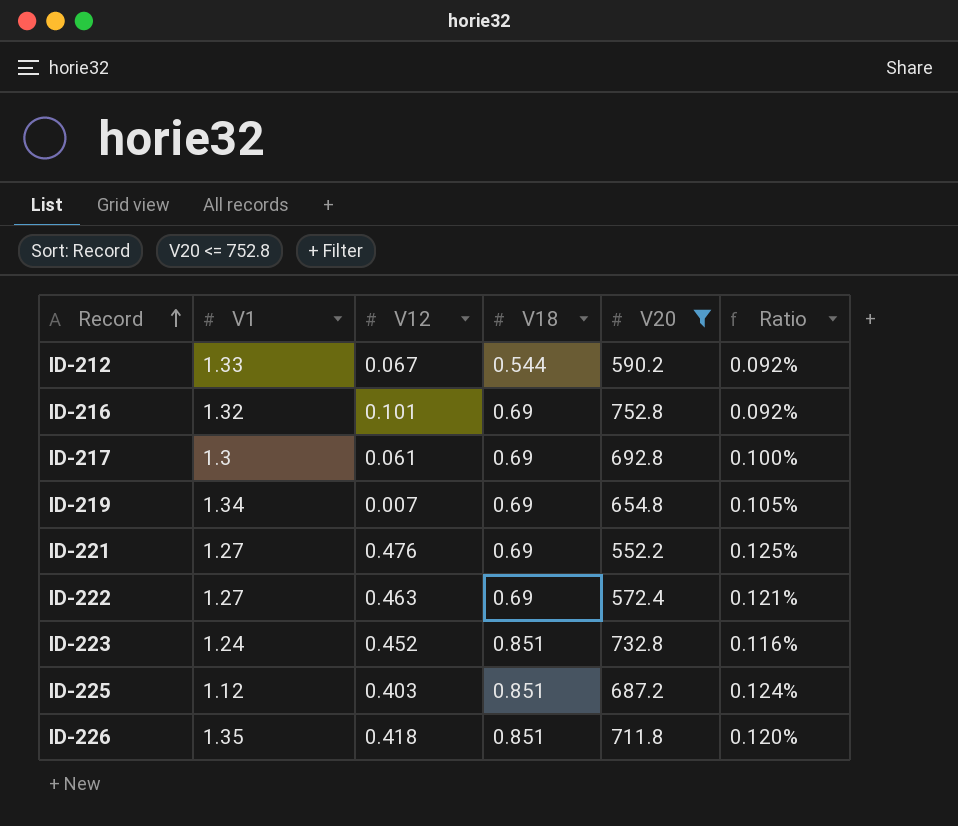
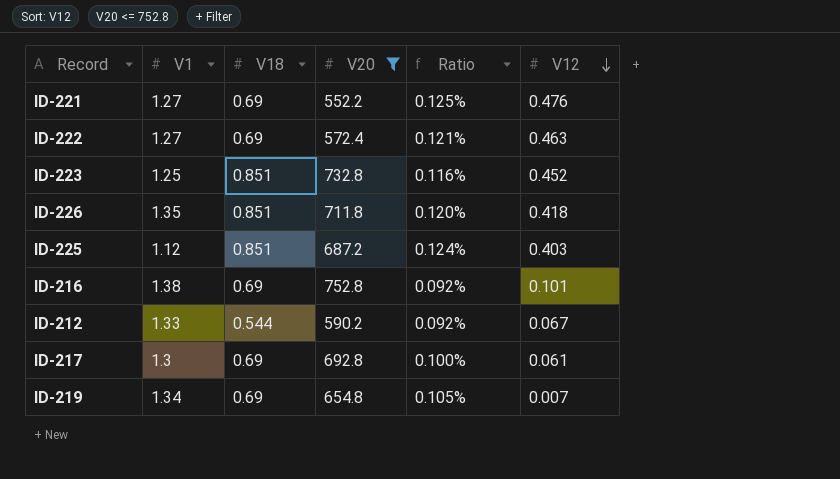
row order: Record ascending -> V12 descending
column V12 | position: 3 -> 6
ID-223 | V1: 1.24 -> 1.25
ID-216 | V1: 1.32 -> 1.38

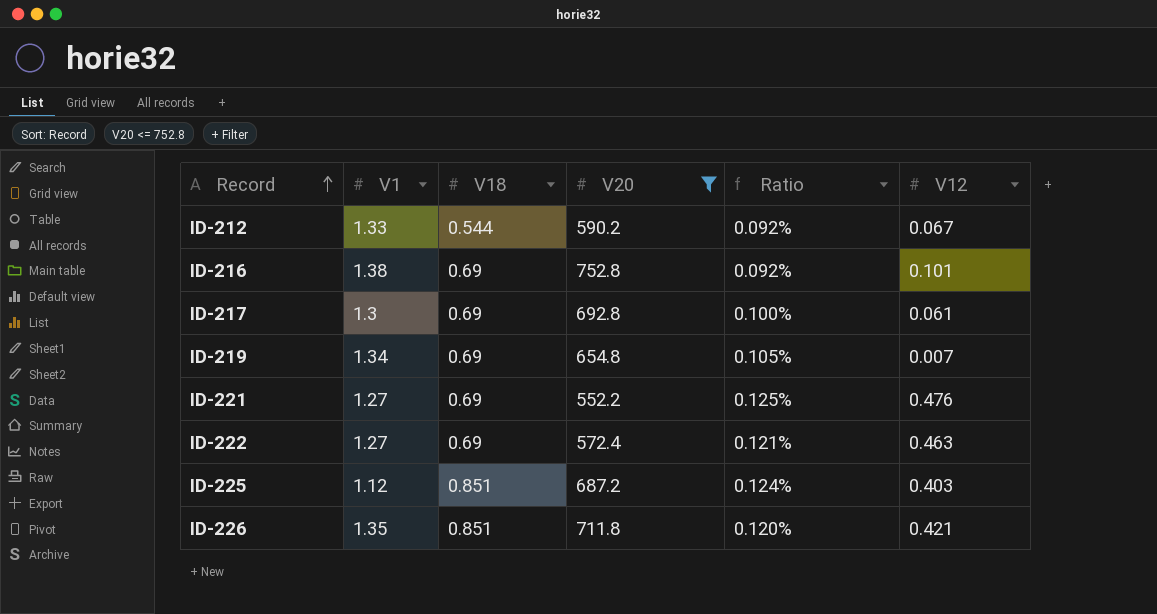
row order: V12 descending -> Record ascending
row ID-223: 1.25 | 0.851 | 732.8 | 0.116% | 0.452 -> none
ID-226 | V12: 0.418 -> 0.421

